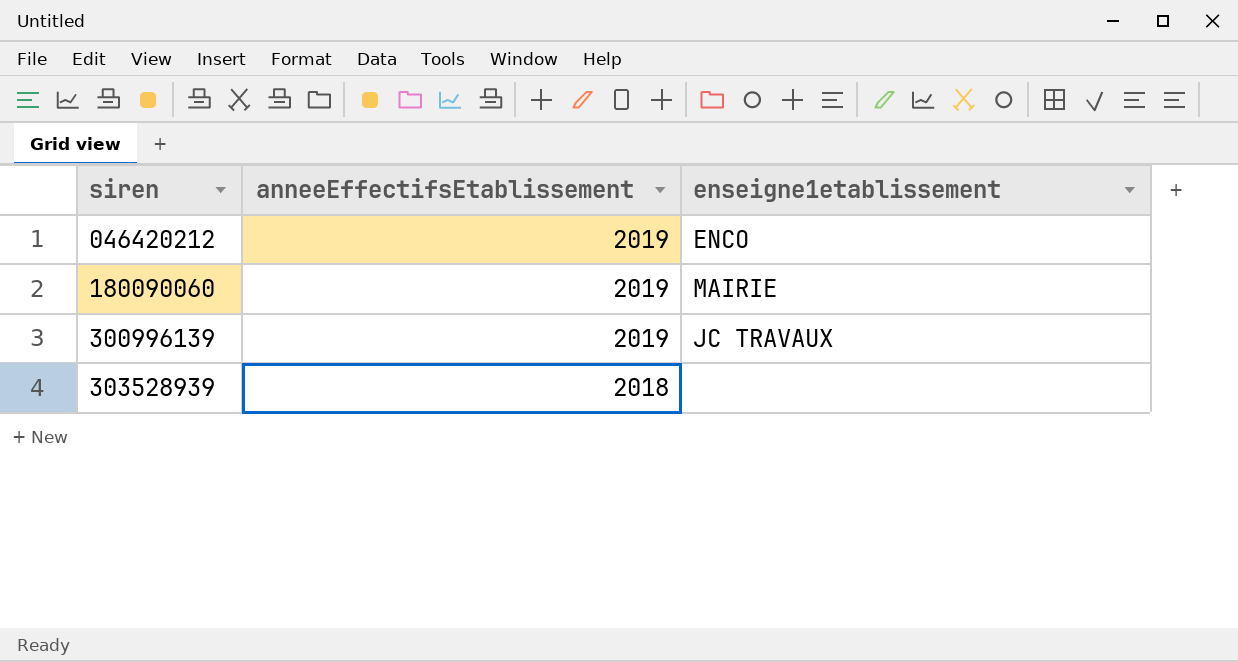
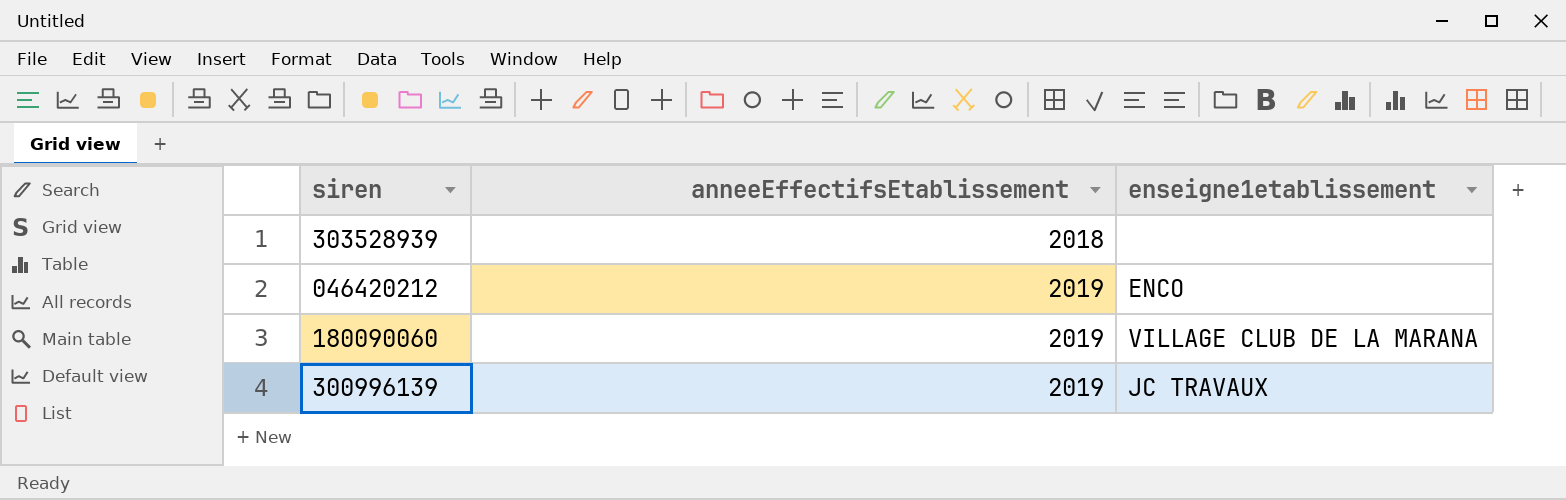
row order: siren ascending -> anneeEffectifsEtablissement ascending
180090060 | enseigne1etablissement: MAIRIE -> VILLAGE CLUB DE LA MARANA

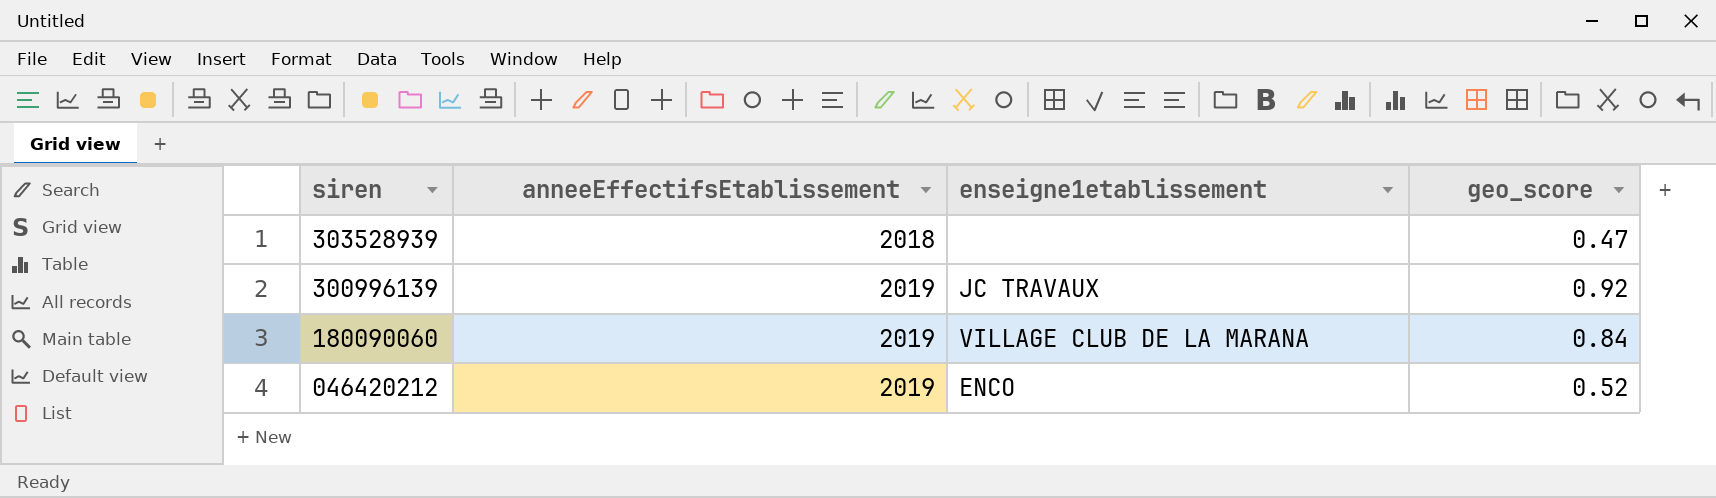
row order: anneeEffectifsEtablissement ascending -> siren descending
column geo_score | position: none -> 4

